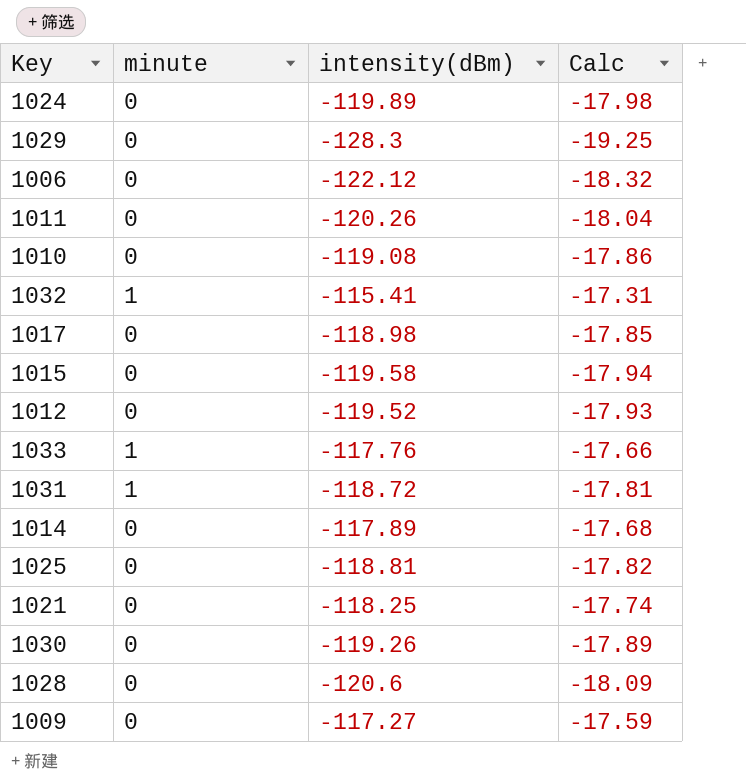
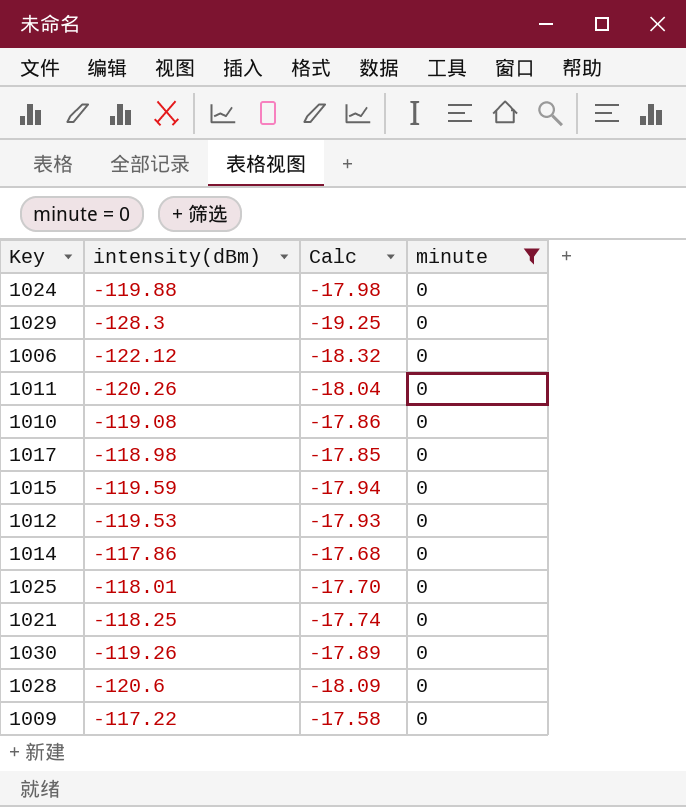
filter: none -> minute = 0
column minute | position: 2 -> 4
1024 | intensity(dBm): -119.89 -> -119.88
1015 | intensity(dBm): -119.58 -> -119.59
1012 | intensity(dBm): -119.52 -> -119.53
1014 | intensity(dBm): -117.89 -> -117.86
1025 | intensity(dBm): -118.81 -> -118.01
1025 | Calc: -17.82 -> -17.70
1009 | intensity(dBm): -117.27 -> -117.22
1009 | Calc: -17.59 -> -17.58

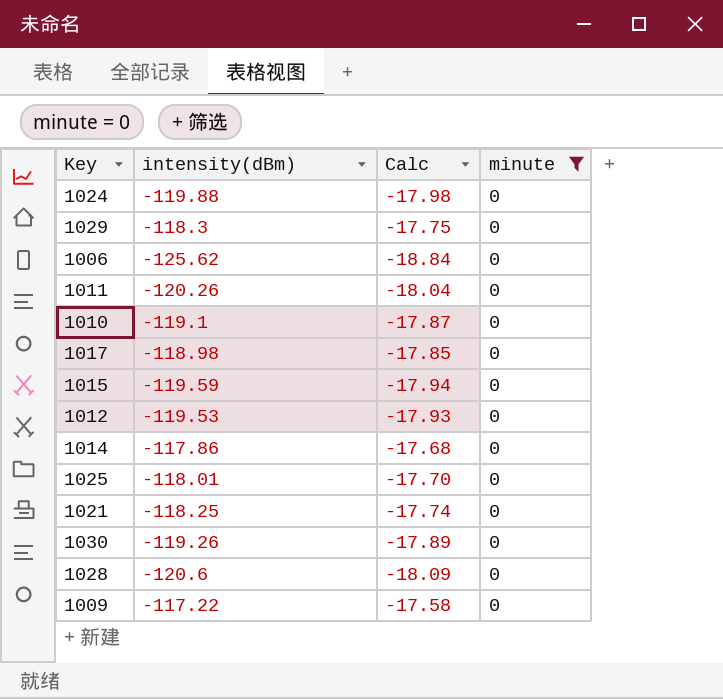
1029 | intensity(dBm): -128.3 -> -118.3
1029 | Calc: -19.25 -> -17.75
1006 | intensity(dBm): -122.12 -> -125.62
1006 | Calc: -18.32 -> -18.84
1010 | intensity(dBm): -119.08 -> -119.1
1010 | Calc: -17.86 -> -17.87

